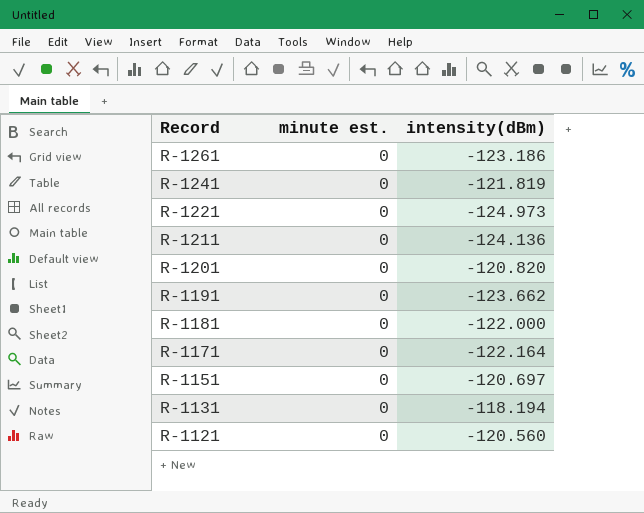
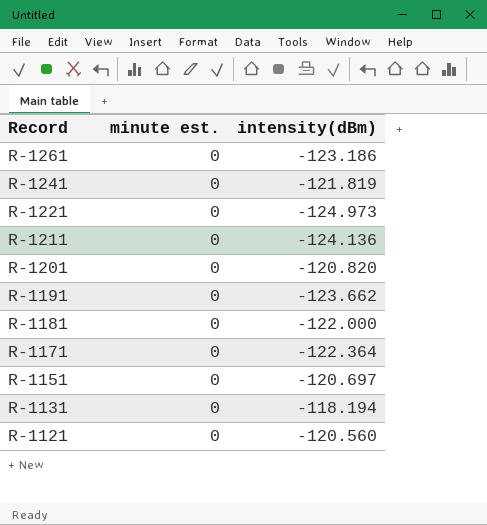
R-1171 | intensity(dBm): -122.164 -> -122.364

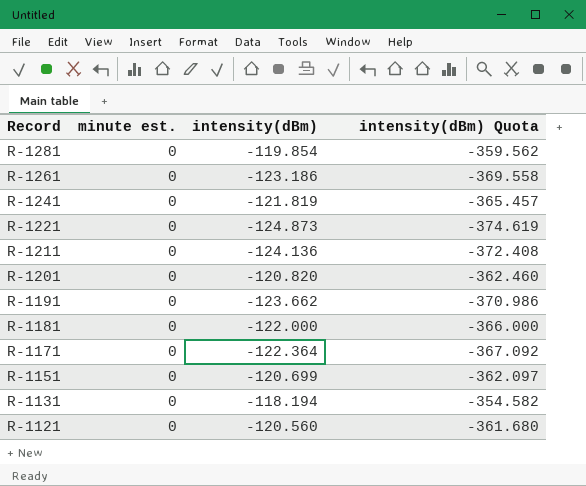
column intensity(dBm) Quota | formula: none -> [intensity(dBm)] * 3
row R-1281: none -> 0 | -119.854 | -359.562
R-1221 | intensity(dBm): -124.973 -> -124.873
R-1151 | intensity(dBm): -120.697 -> -120.699

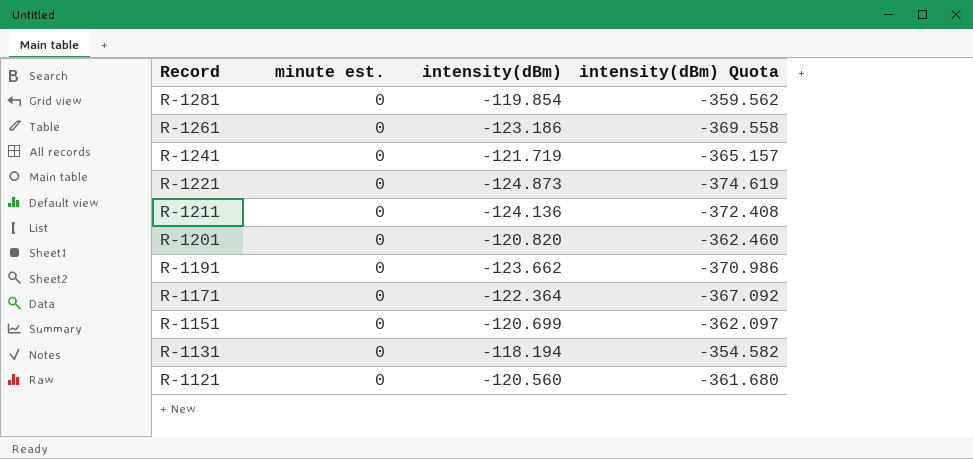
row R-1181: 0 | -122.000 | -366.000 -> none
R-1241 | intensity(dBm): -121.819 -> -121.719
R-1241 | intensity(dBm) Quota: -365.457 -> -365.157

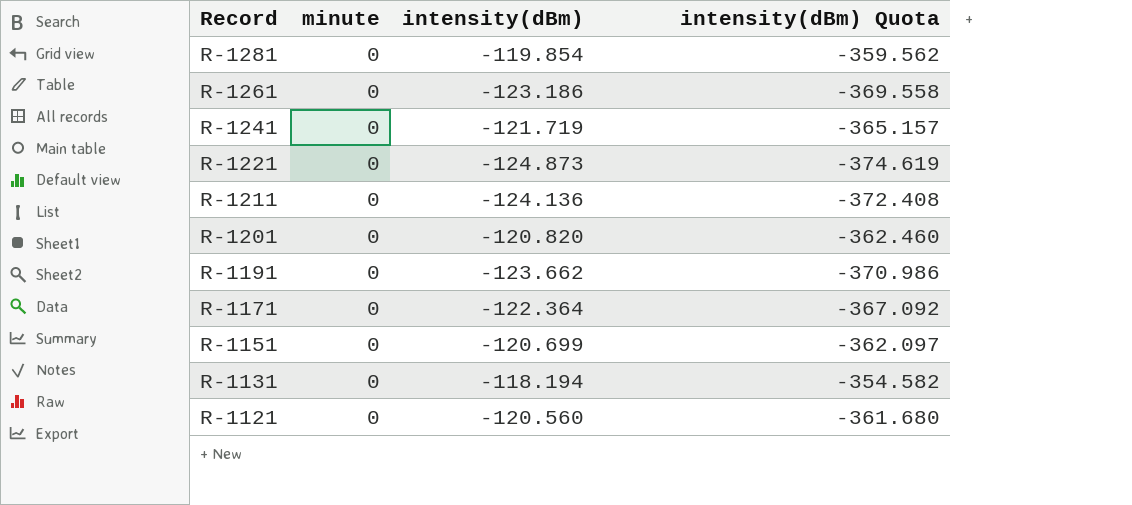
column name: minute est. -> minute

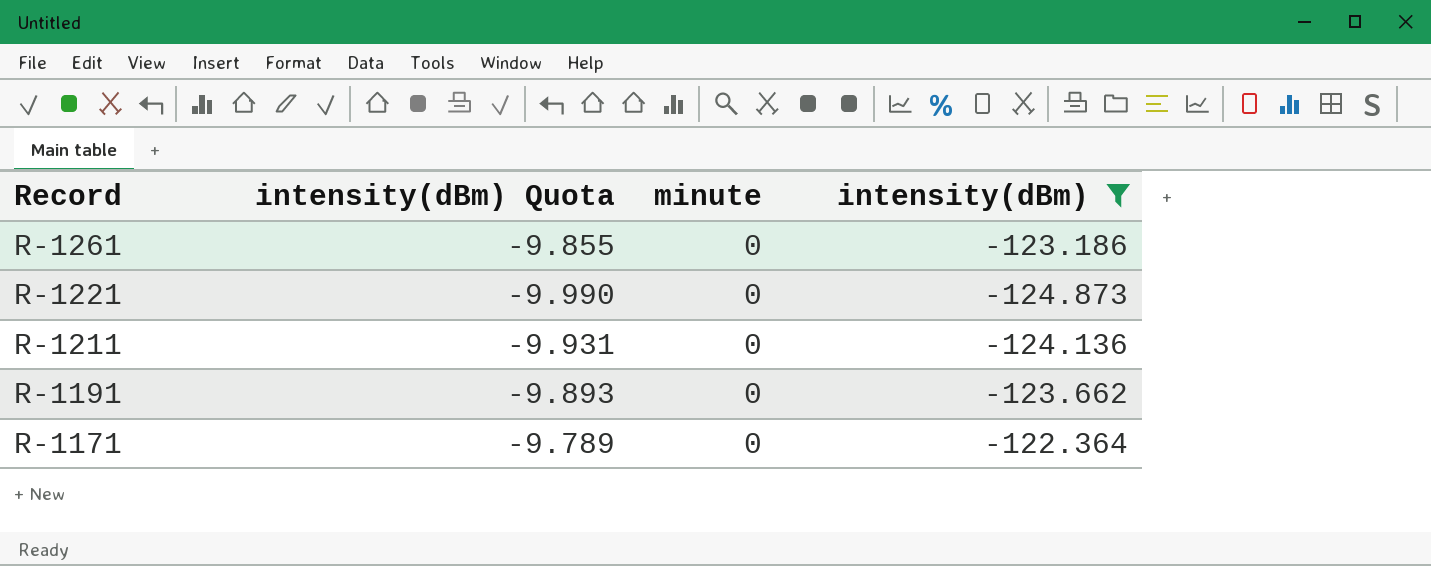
filter: none -> intensity(dBm) <= -122.364
column intensity(dBm) Quota | formula: [intensity(dBm)] * 3 -> [intensity(dBm)] * 0.08
column intensity(dBm) Quota | position: 4 -> 2

